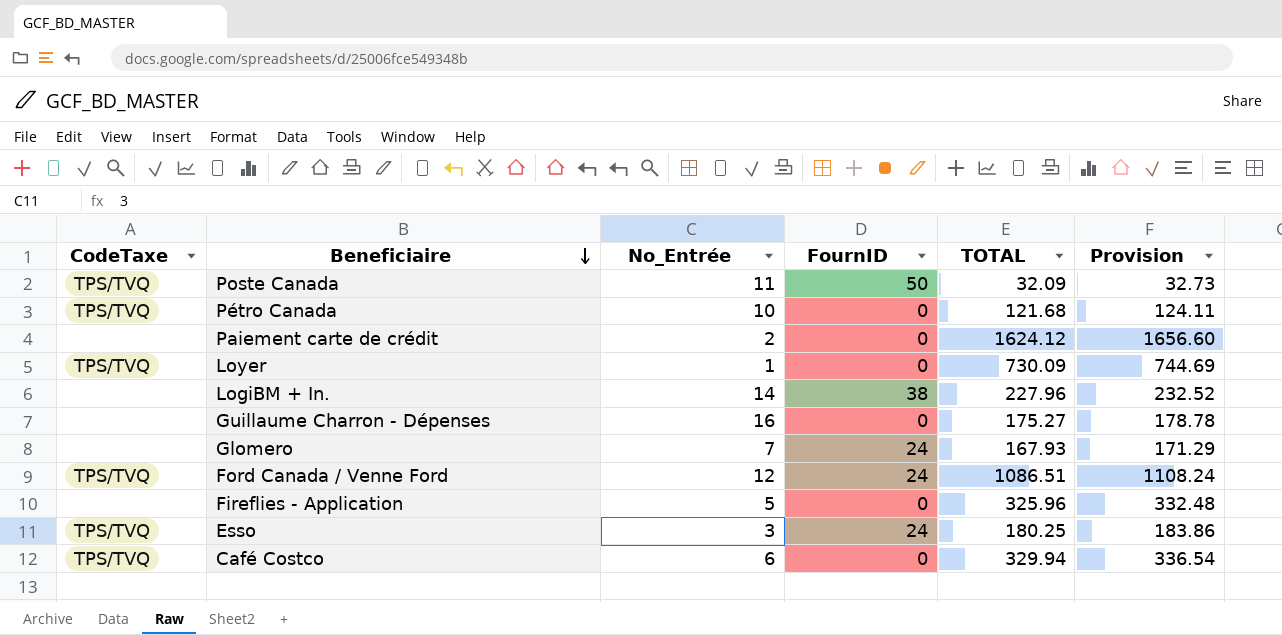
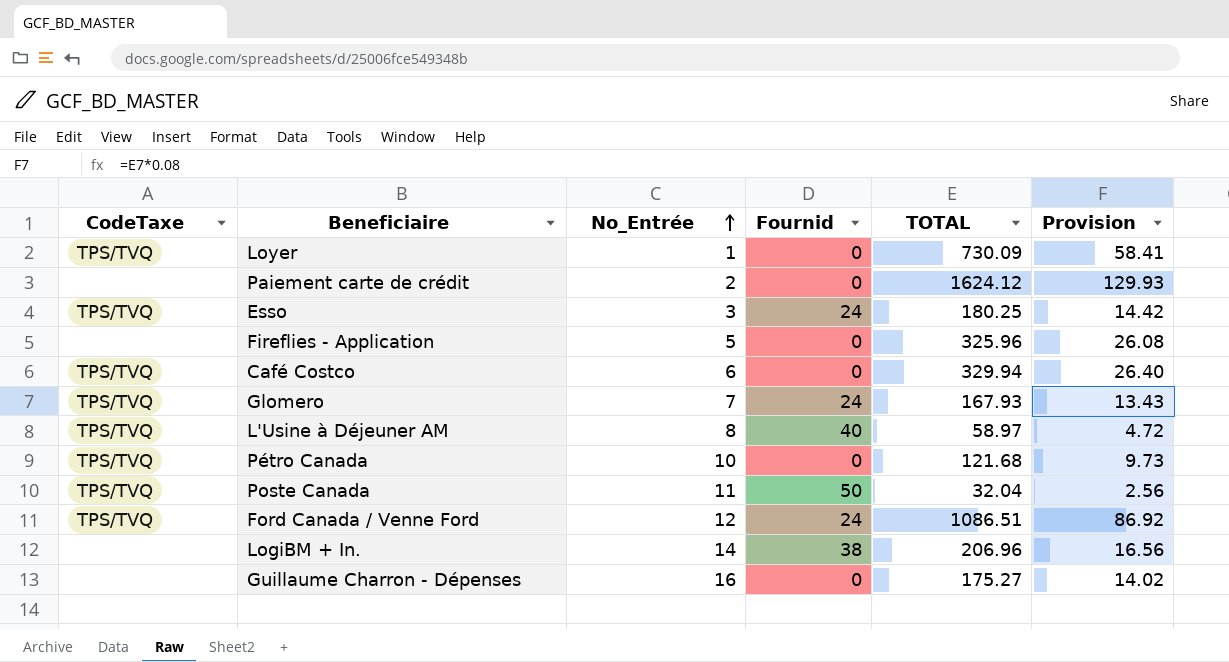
row order: Beneficiaire descending -> No_Entrée ascending
column name: FournID -> Fournid
column Provision | formula: [TOTAL] * 1.02 -> [TOTAL] * 0.08
Glomero | CodeTaxe: none -> TPS/TVQ
row L'Usine à Déjeuner AM: none -> TPS/TVQ | 8 | 40 | 58.97 | 4.72
Poste Canada | TOTAL: 32.09 -> 32.04
LogiBM + In. | TOTAL: 227.96 -> 206.96

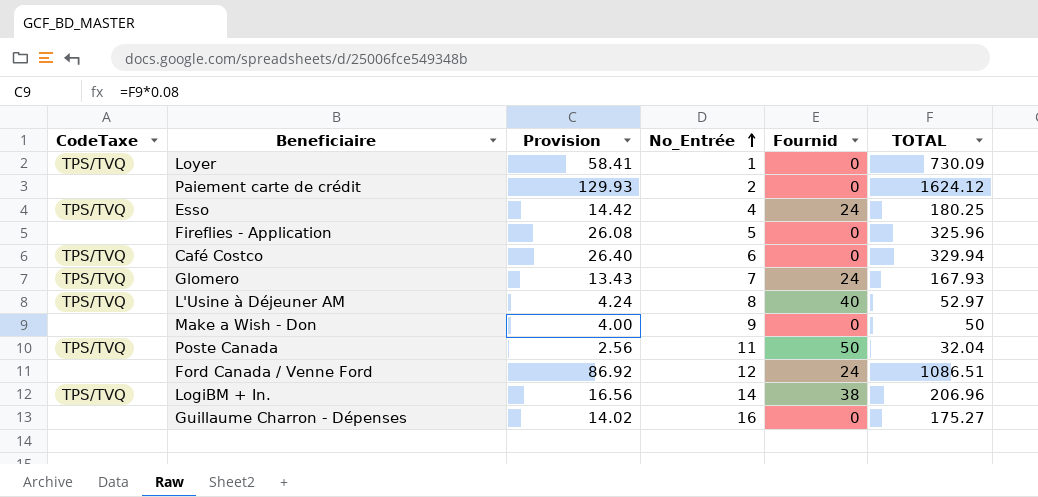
column Provision | position: 6 -> 3
row Pétro Canada: TPS/TVQ | 10 | 0 | 121.68 | 9.73 -> none
Esso | No_Entrée: 3 -> 4
L'Usine à Déjeuner AM | Provision: 4.72 -> 4.24
L'Usine à Déjeuner AM | TOTAL: 58.97 -> 52.97
row Make a Wish - Don: none -> none | 4.00 | 9 | 0 | 50
Ford Canada / Venne Ford | CodeTaxe: TPS/TVQ -> none
LogiBM + In. | CodeTaxe: none -> TPS/TVQ

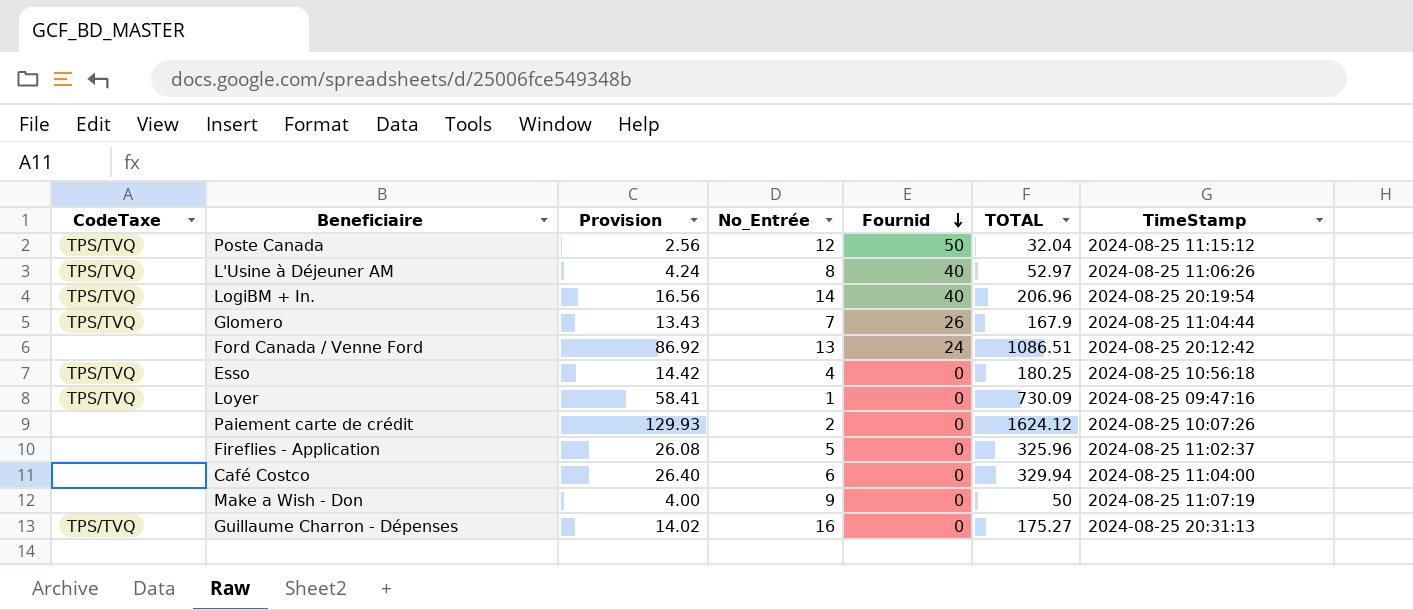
row order: No_Entrée ascending -> Fournid descending
column TimeStamp | position: none -> 7
Poste Canada | No_Entrée: 11 -> 12
LogiBM + In. | Fournid: 38 -> 40
Glomero | Fournid: 24 -> 26
Glomero | TOTAL: 167.93 -> 167.9
Ford Canada / Venne Ford | No_Entrée: 12 -> 13
Esso | Fournid: 24 -> 0
Café Costco | CodeTaxe: TPS/TVQ -> none
Guillaume Charron - Dépenses | CodeTaxe: none -> TPS/TVQ

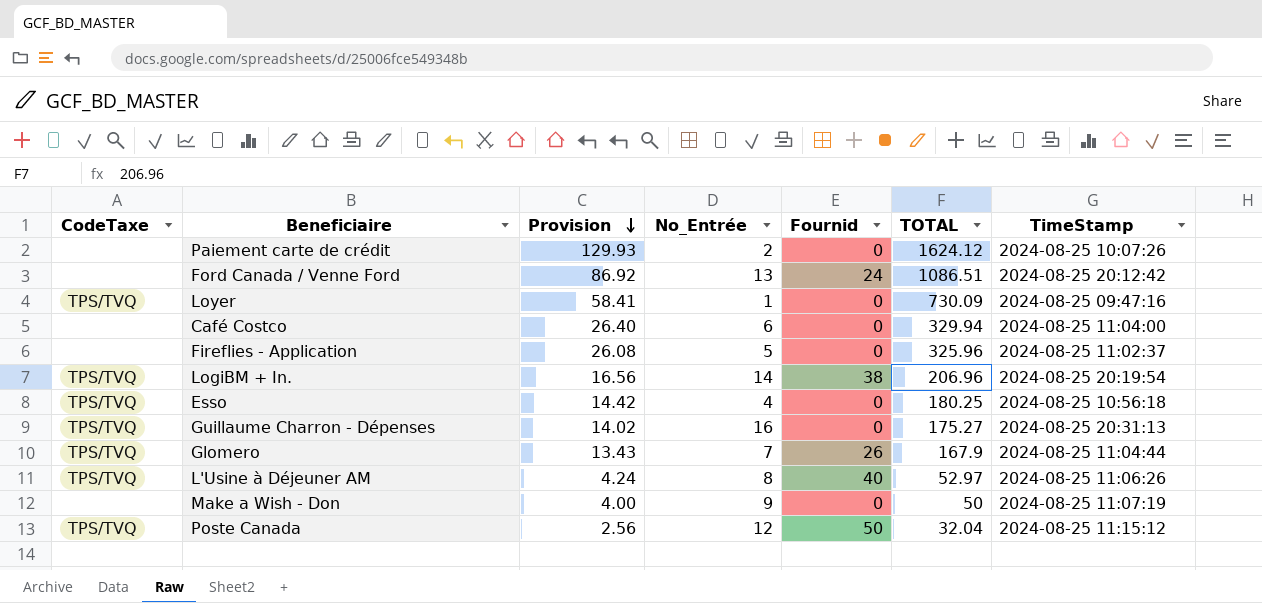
row order: Fournid descending -> Provision descending
LogiBM + In. | Fournid: 40 -> 38

